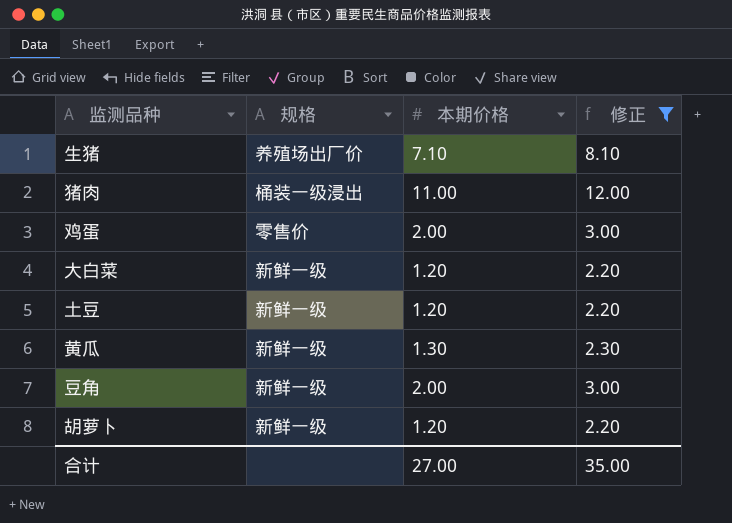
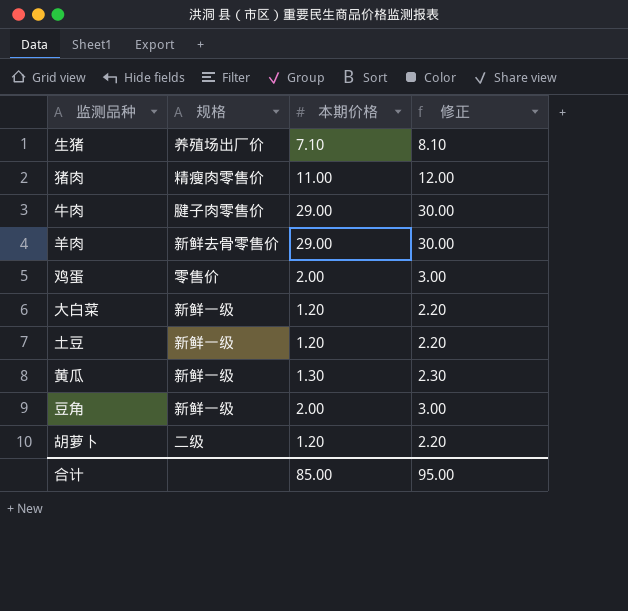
filter: 修正 != 30.00 -> none
猪肉 | 规格: 桶装一级浸出 -> 精瘦肉零售价
胡萝卜 | 规格: 新鲜一级 -> 二级
合计 | 本期价格: 27.00 -> 85.00
合计 | 修正: 35.00 -> 95.00

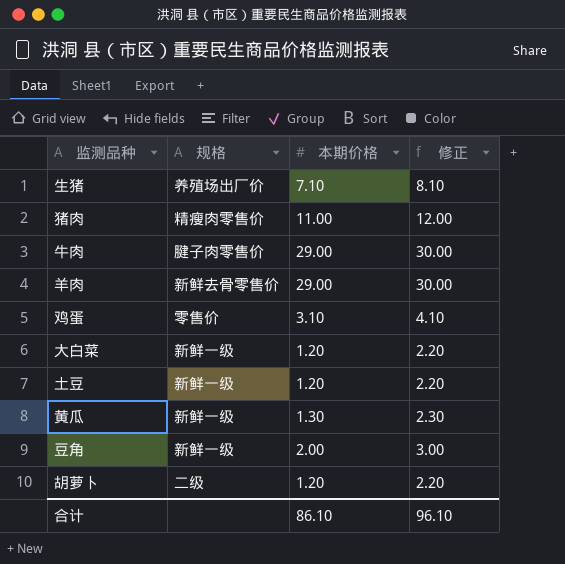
鸡蛋 | 本期价格: 2.00 -> 3.10
鸡蛋 | 修正: 3.00 -> 4.10
合计 | 本期价格: 85.00 -> 86.10
合计 | 修正: 95.00 -> 96.10

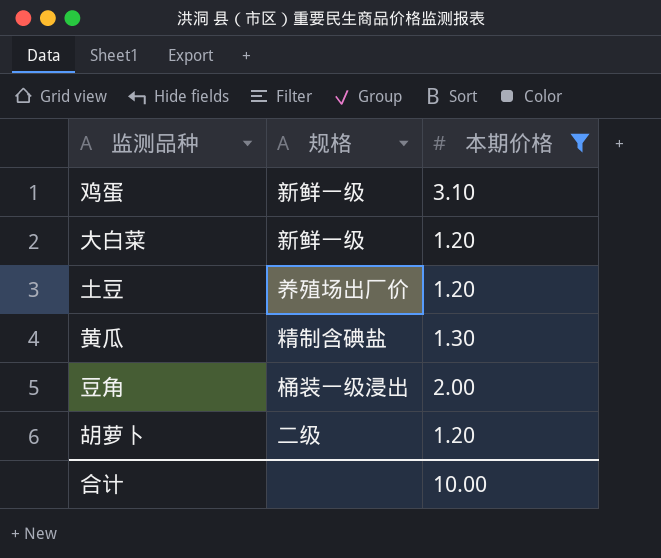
filter: none -> 本期价格 <= 3.10
column 修正 | formula: [本期价格] + 1 -> none
鸡蛋 | 规格: 零售价 -> 新鲜一级
土豆 | 规格: 新鲜一级 -> 养殖场出厂价
黄瓜 | 规格: 新鲜一级 -> 精制含碘盐
豆角 | 规格: 新鲜一级 -> 桶装一级浸出
合计 | 本期价格: 86.10 -> 10.00

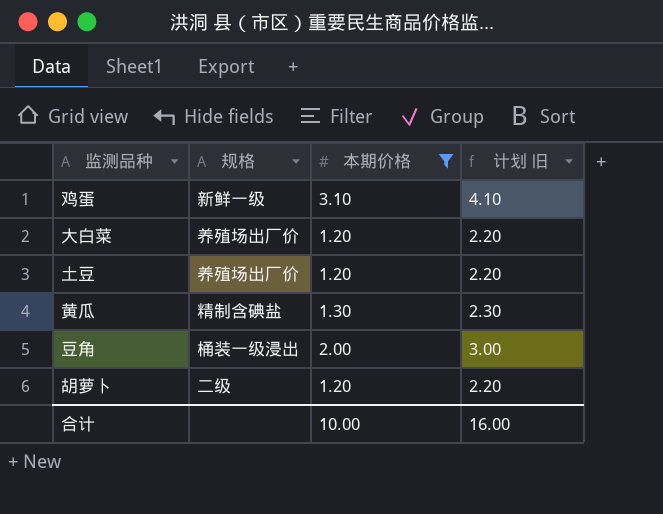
column 计划 旧 | formula: none -> [本期价格] + 1
大白菜 | 规格: 新鲜一级 -> 养殖场出厂价

